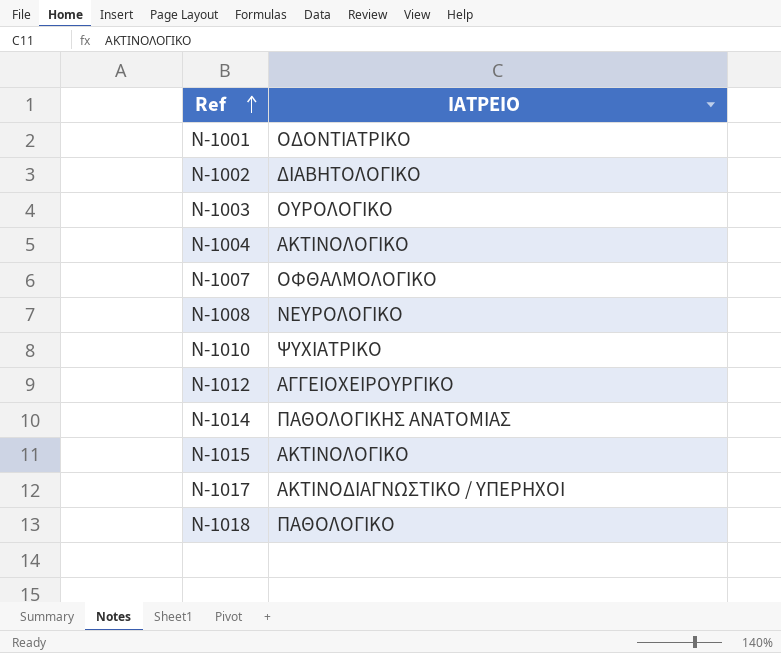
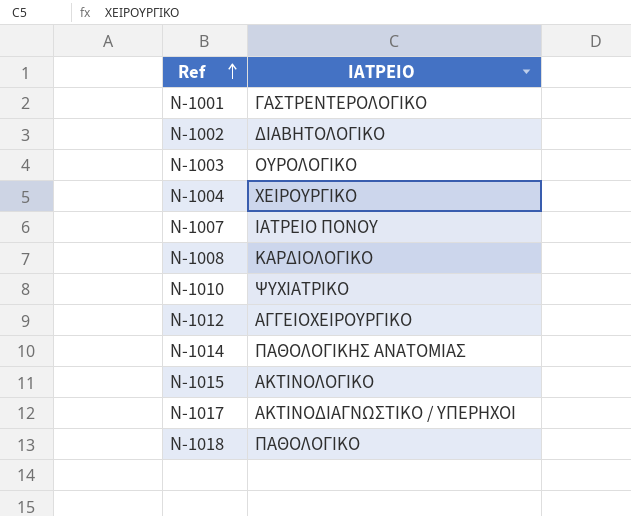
N-1001 | ΙΑΤΡΕΙΟ: ΟΔΟΝΤΙΑΤΡΙΚΟ -> ΓΑΣΤΡΕΝΤΕΡΟΛΟΓΙΚΟ
N-1004 | ΙΑΤΡΕΙΟ: ΑΚΤΙΝΟΛΟΓΙΚΟ -> ΧΕΙΡΟΥΡΓΙΚΟ
N-1007 | ΙΑΤΡΕΙΟ: ΟΦΘΑΛΜΟΛΟΓΙΚΟ -> ΙΑΤΡΕΙΟ ΠΟΝΟΥ
N-1008 | ΙΑΤΡΕΙΟ: ΝΕΥΡΟΛΟΓΙΚΟ -> ΚΑΡΔΙΟΛΟΓΙΚΟ

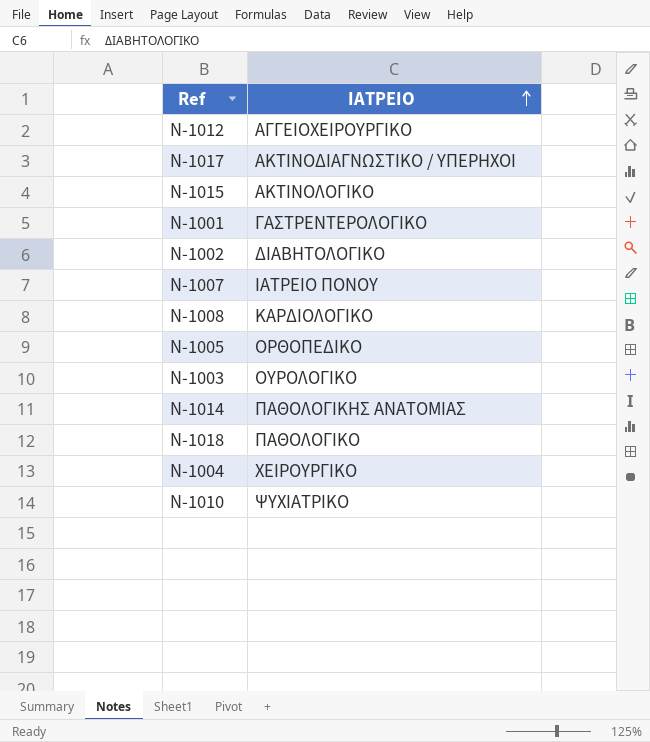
row order: Ref ascending -> ΙΑΤΡΕΙΟ ascending
row N-1005: none -> ΟΡΘΟΠΕΔΙΚΟ

